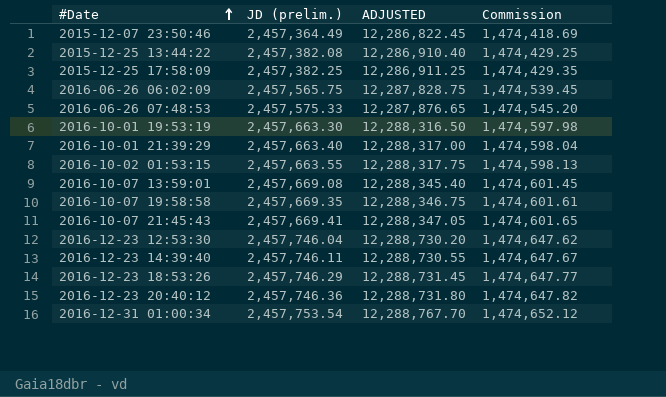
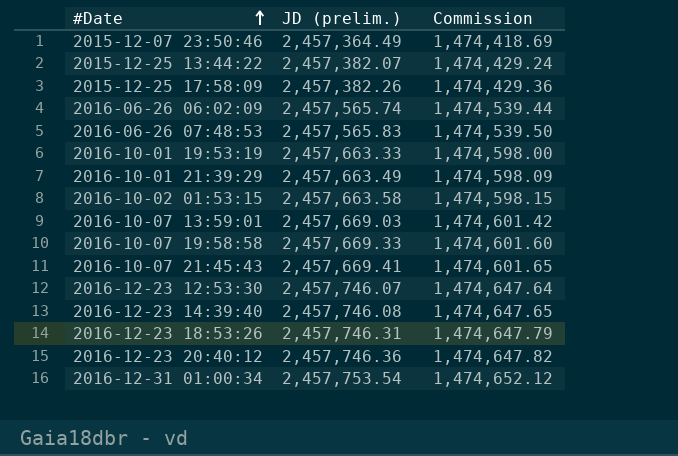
column ADJUSTED | formula: [JD (prelim.)] * 5 -> none
2015-12-25 13:44:22 | JD (prelim.): 2,457,382.08 -> 2,457,382.07
2015-12-25 13:44:22 | Commission: 1,474,429.25 -> 1,474,429.24
2015-12-25 17:58:09 | JD (prelim.): 2,457,382.25 -> 2,457,382.26
2015-12-25 17:58:09 | Commission: 1,474,429.35 -> 1,474,429.36
2016-06-26 06:02:09 | JD (prelim.): 2,457,565.75 -> 2,457,565.74
2016-06-26 06:02:09 | Commission: 1,474,539.45 -> 1,474,539.44
2016-06-26 07:48:53 | JD (prelim.): 2,457,575.33 -> 2,457,565.83
2016-06-26 07:48:53 | Commission: 1,474,545.20 -> 1,474,539.50
2016-10-01 19:53:19 | JD (prelim.): 2,457,663.30 -> 2,457,663.33
2016-10-01 19:53:19 | Commission: 1,474,597.98 -> 1,474,598.00
2016-10-01 21:39:29 | JD (prelim.): 2,457,663.40 -> 2,457,663.49
2016-10-01 21:39:29 | Commission: 1,474,598.04 -> 1,474,598.09
2016-10-02 01:53:15 | JD (prelim.): 2,457,663.55 -> 2,457,663.58
2016-10-02 01:53:15 | Commission: 1,474,598.13 -> 1,474,598.15
2016-10-07 13:59:01 | JD (prelim.): 2,457,669.08 -> 2,457,669.03
2016-10-07 13:59:01 | Commission: 1,474,601.45 -> 1,474,601.42
2016-10-07 19:58:58 | JD (prelim.): 2,457,669.35 -> 2,457,669.33
2016-10-07 19:58:58 | Commission: 1,474,601.61 -> 1,474,601.60
2016-12-23 12:53:30 | JD (prelim.): 2,457,746.04 -> 2,457,746.07
2016-12-23 12:53:30 | Commission: 1,474,647.62 -> 1,474,647.64
2016-12-23 14:39:40 | JD (prelim.): 2,457,746.11 -> 2,457,746.08
2016-12-23 14:39:40 | Commission: 1,474,647.67 -> 1,474,647.65
2016-12-23 18:53:26 | JD (prelim.): 2,457,746.29 -> 2,457,746.31
2016-12-23 18:53:26 | Commission: 1,474,647.77 -> 1,474,647.79

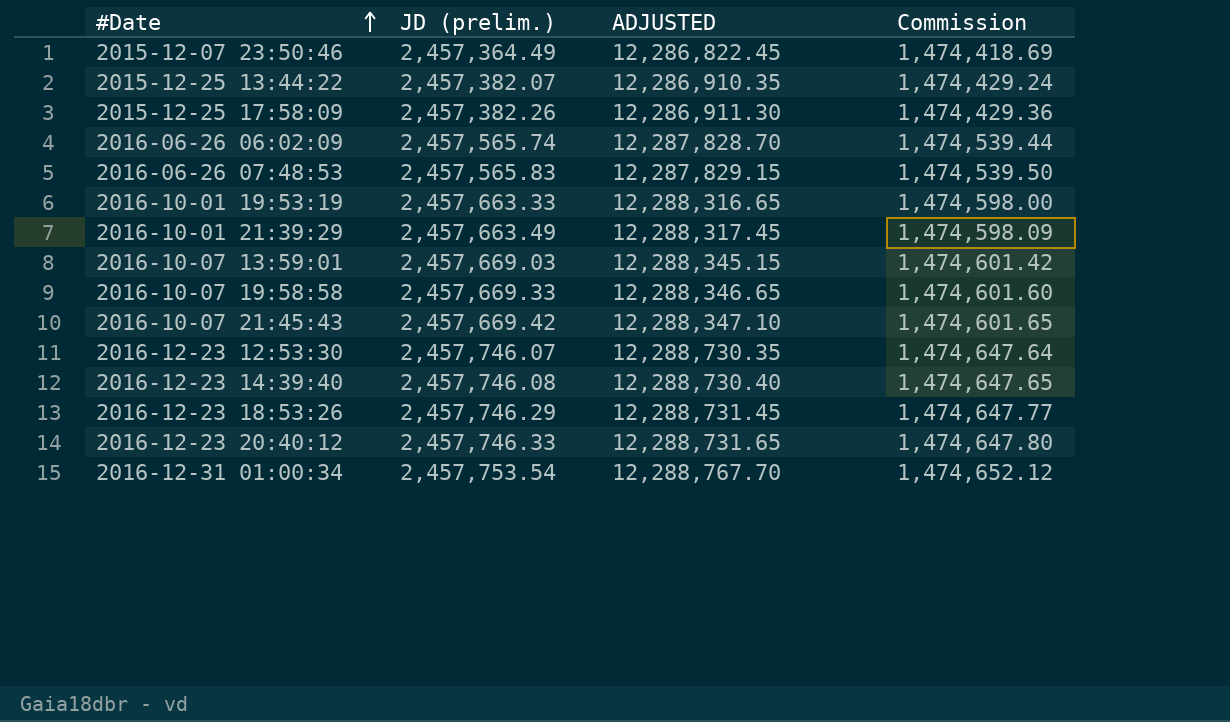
column ADJUSTED | formula: none -> [JD (prelim.)] * 5
row 2016-10-02 01:53:15: 2,457,663.58 | 1,474,598.15 -> none
2016-10-07 21:45:43 | JD (prelim.): 2,457,669.41 -> 2,457,669.42
2016-12-23 18:53:26 | JD (prelim.): 2,457,746.31 -> 2,457,746.29
2016-12-23 18:53:26 | Commission: 1,474,647.79 -> 1,474,647.77
2016-12-23 20:40:12 | JD (prelim.): 2,457,746.36 -> 2,457,746.33
2016-12-23 20:40:12 | Commission: 1,474,647.82 -> 1,474,647.80

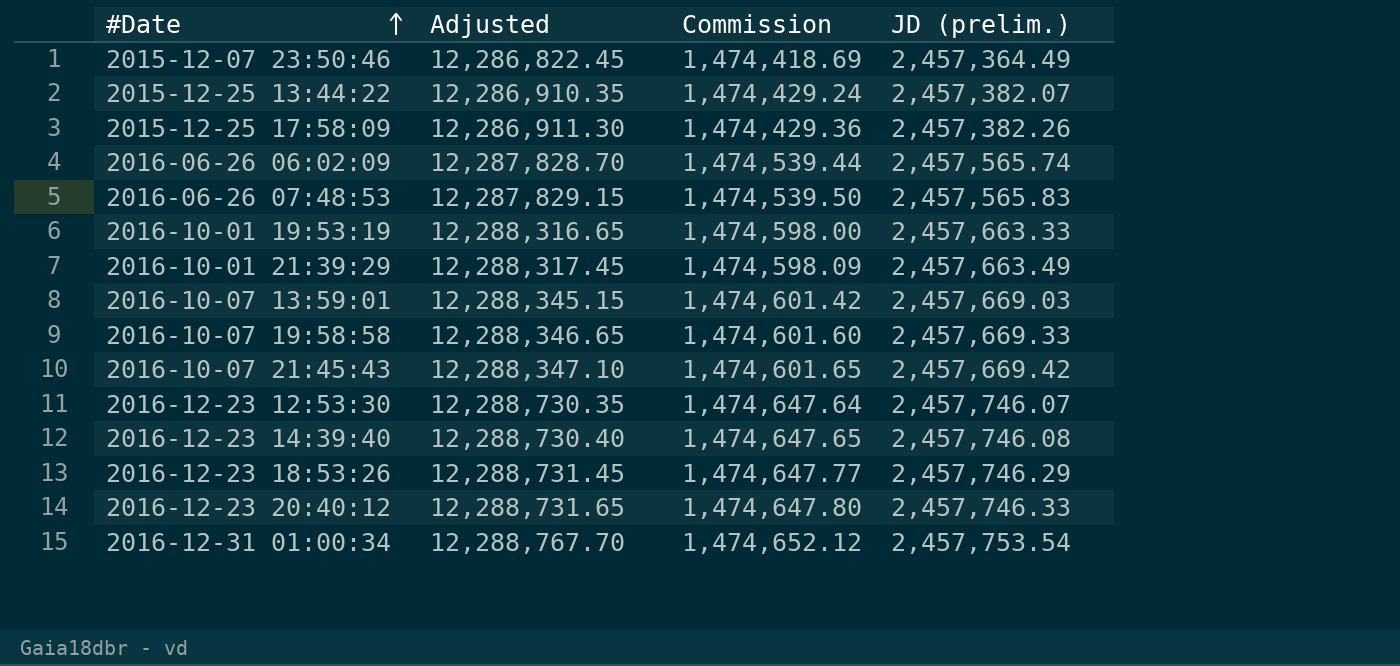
column name: ADJUSTED -> Adjusted
column JD (prelim.) | position: 2 -> 4

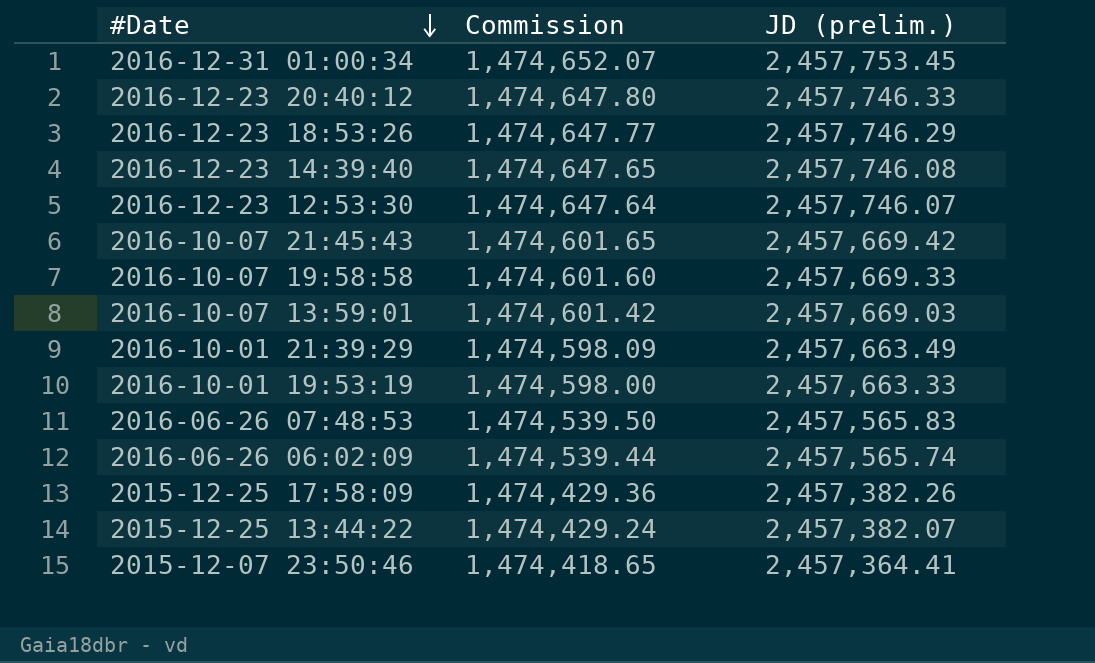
row order: #Date ascending -> #Date descending
column Adjusted | formula: [JD (prelim.)] * 5 -> none
2016-12-31 01:00:34 | Commission: 1,474,652.12 -> 1,474,652.07
2016-12-31 01:00:34 | JD (prelim.): 2,457,753.54 -> 2,457,753.45
2015-12-07 23:50:46 | Commission: 1,474,418.69 -> 1,474,418.65
2015-12-07 23:50:46 | JD (prelim.): 2,457,364.49 -> 2,457,364.41

